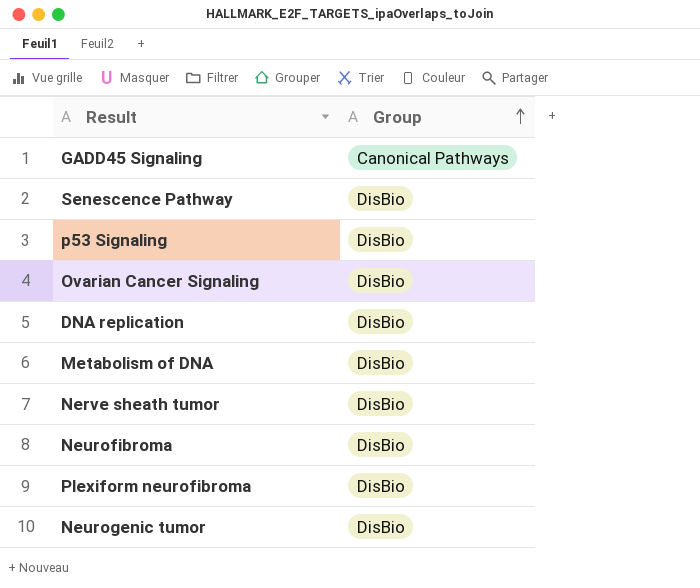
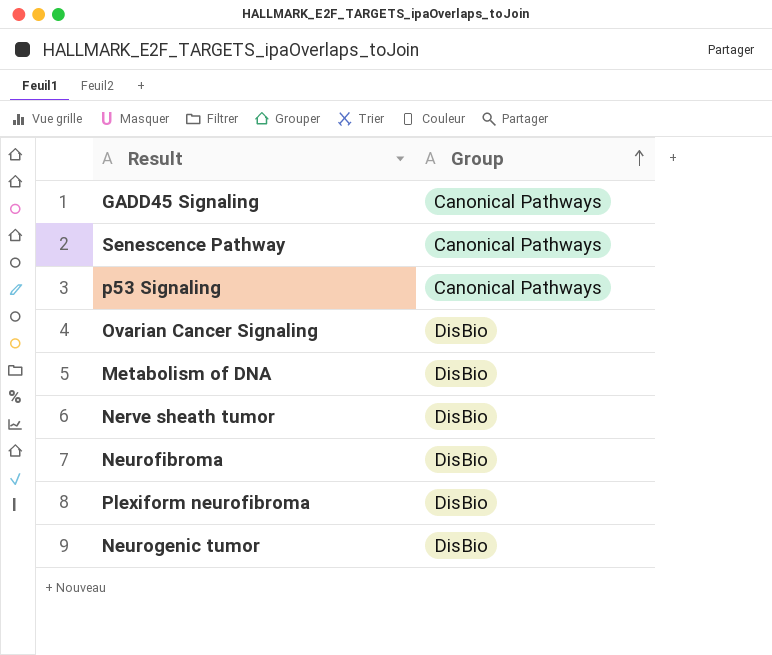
row DNA replication: DisBio -> none
Senescence Pathway | Group: DisBio -> Canonical Pathways
p53 Signaling | Group: DisBio -> Canonical Pathways

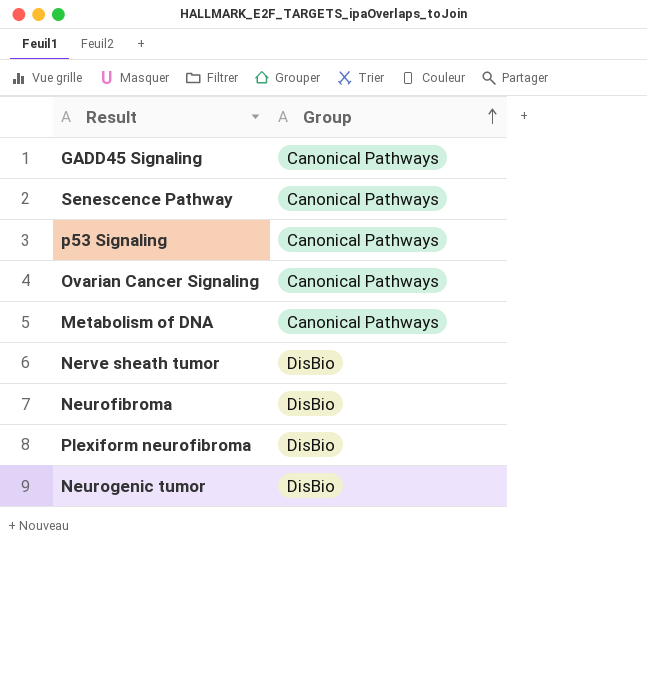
Ovarian Cancer Signaling | Group: DisBio -> Canonical Pathways
Metabolism of DNA | Group: DisBio -> Canonical Pathways

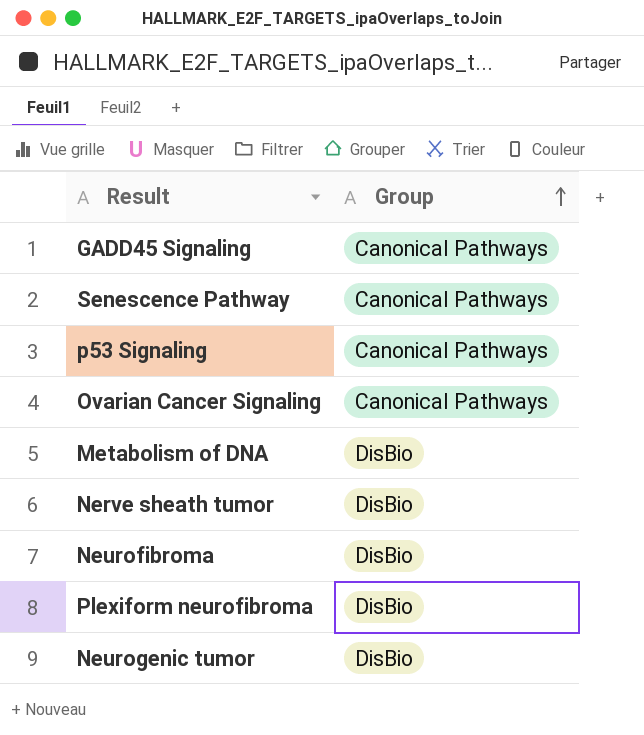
Metabolism of DNA | Group: Canonical Pathways -> DisBio

